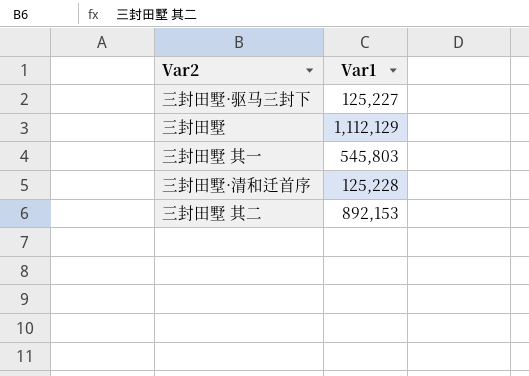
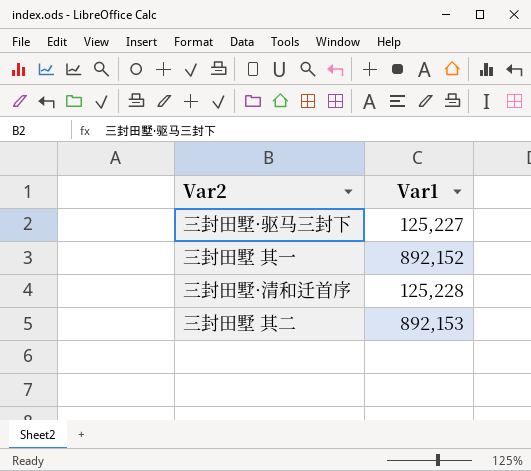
row 三封田墅: 1,112,129 -> none
三封田墅 其一 | Var1: 545,803 -> 892,152

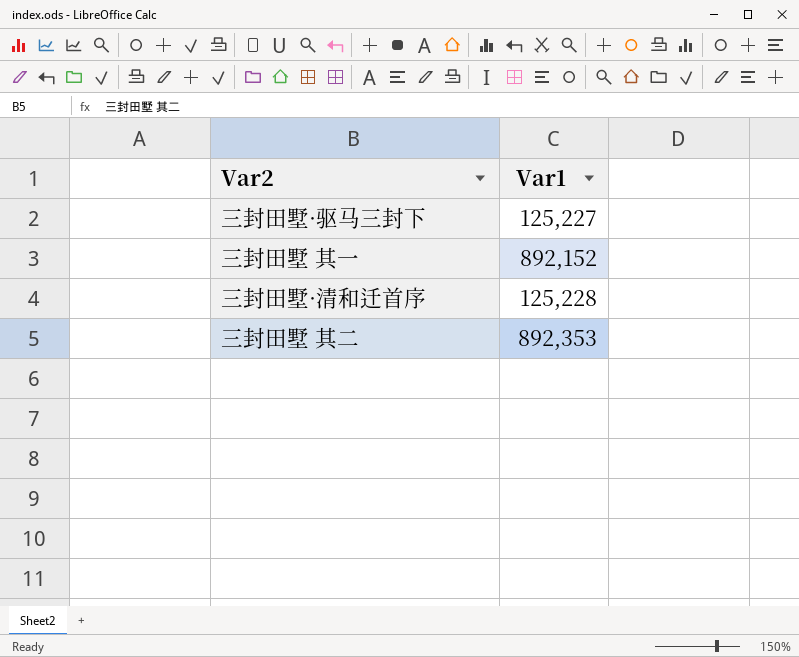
三封田墅 其二 | Var1: 892,153 -> 892,353

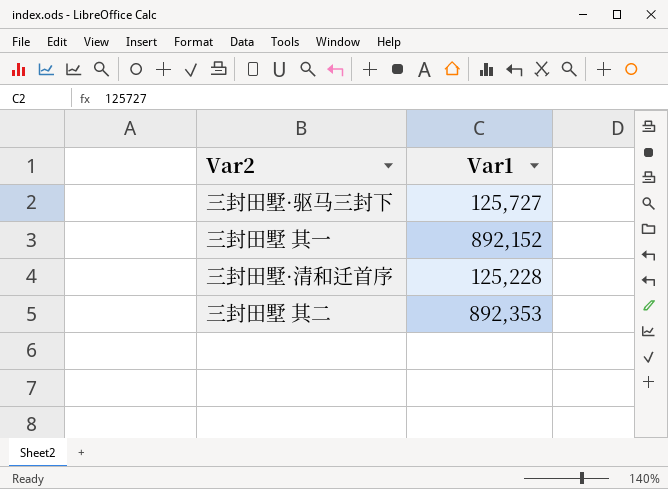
三封田墅·驱马三封下 | Var1: 125,227 -> 125,727

